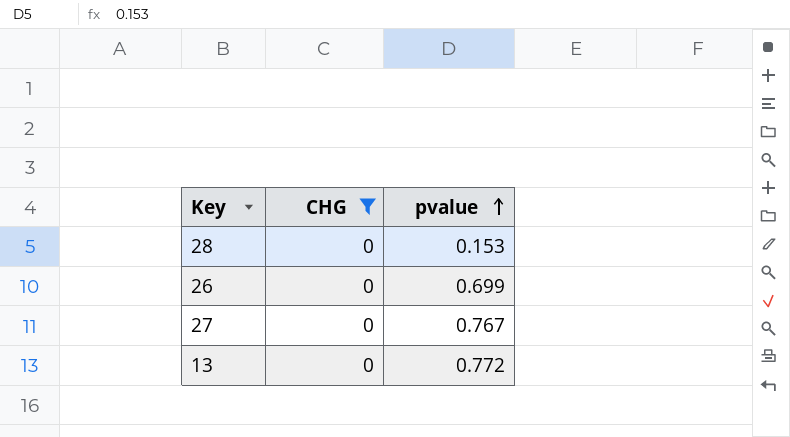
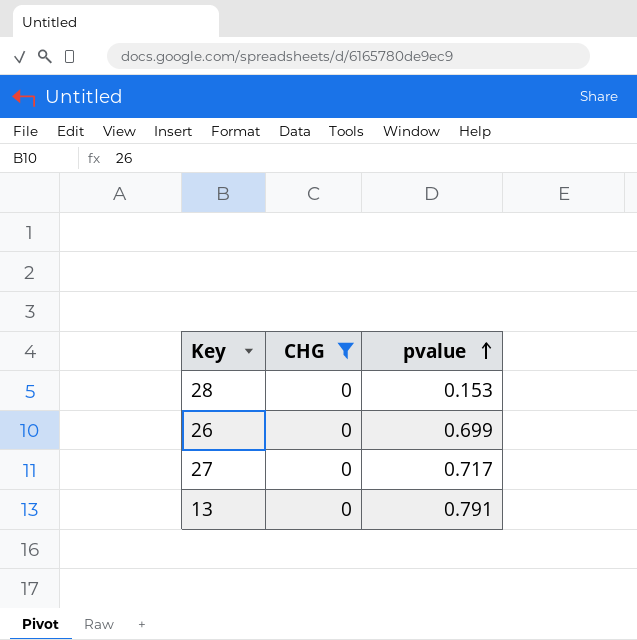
27 | pvalue: 0.767 -> 0.717
13 | pvalue: 0.772 -> 0.791

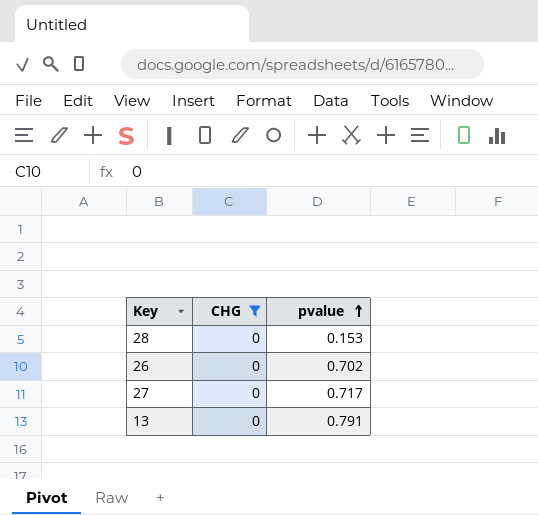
26 | pvalue: 0.699 -> 0.702

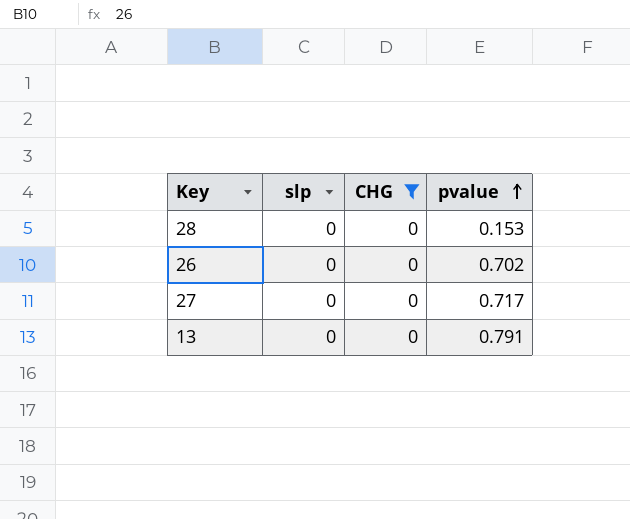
column slp | position: none -> 2

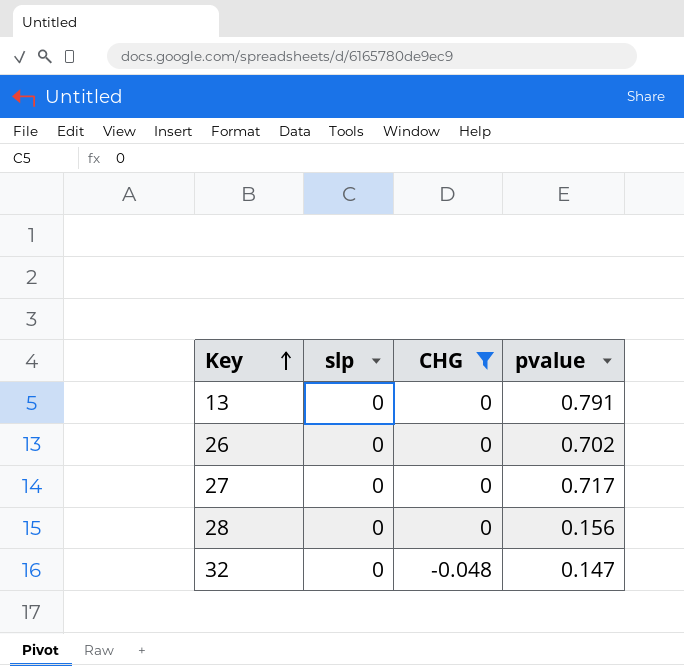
row order: pvalue ascending -> Key ascending
28 | pvalue: 0.153 -> 0.156
row 32: none -> 0 | -0.048 | 0.147

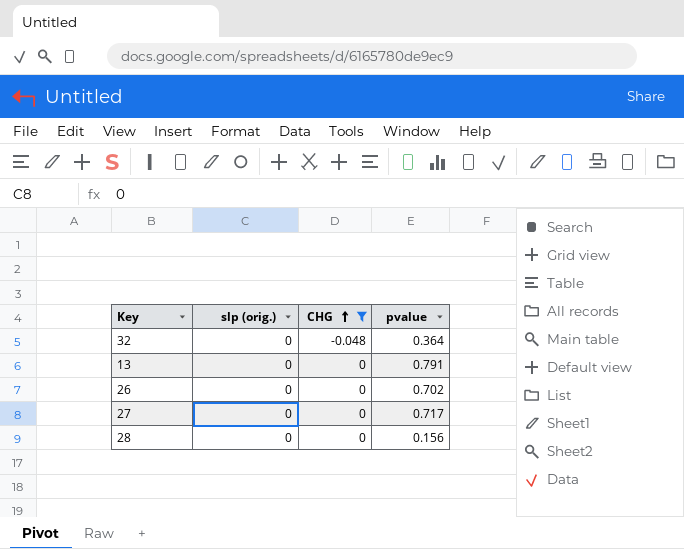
row order: Key ascending -> CHG ascending
column name: slp -> slp (orig.)
32 | pvalue: 0.147 -> 0.364

